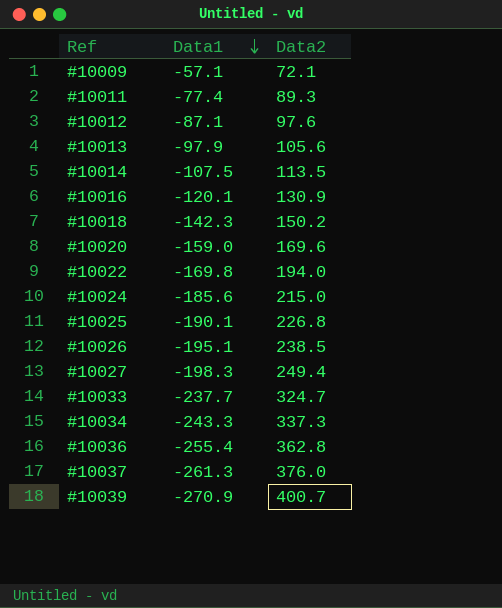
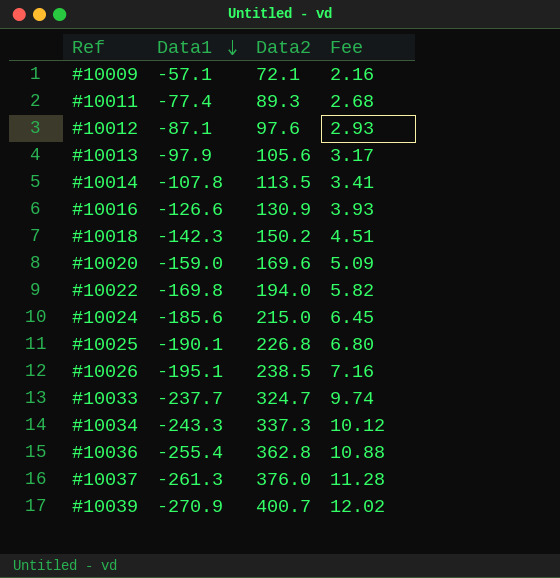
column Fee | formula: none -> [Data2] * 0.03
row #10027: -198.3 | 249.4 -> none
#10014 | Data1: -107.5 -> -107.8
#10016 | Data1: -120.1 -> -126.6

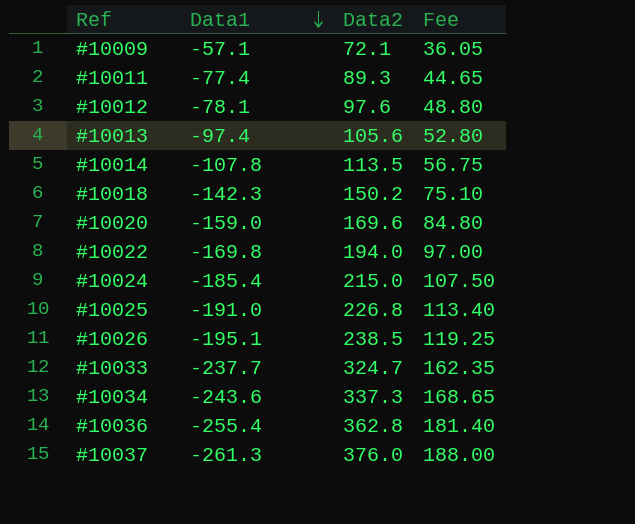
column Fee | formula: [Data2] * 0.03 -> [Data2] * 0.5
row #10016: -126.6 | 130.9 | 3.93 -> none
row #10039: -270.9 | 400.7 | 12.02 -> none
#10012 | Data1: -87.1 -> -78.1
#10013 | Data1: -97.9 -> -97.4
#10024 | Data1: -185.6 -> -185.4
#10025 | Data1: -190.1 -> -191.0
#10034 | Data1: -243.3 -> -243.6

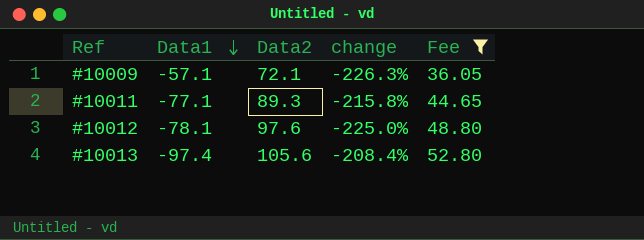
filter: none -> Fee <= 52.80
column change | formula: none -> ([Data2] - [Data1]) / [Data1]
#10011 | Data1: -77.4 -> -77.1

